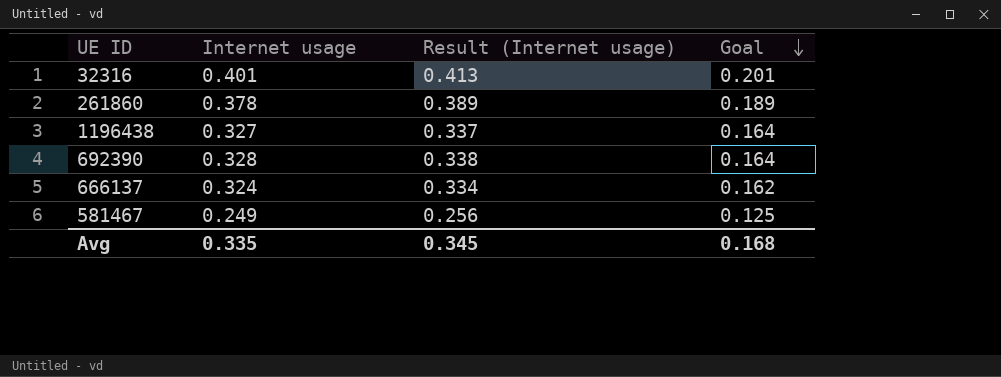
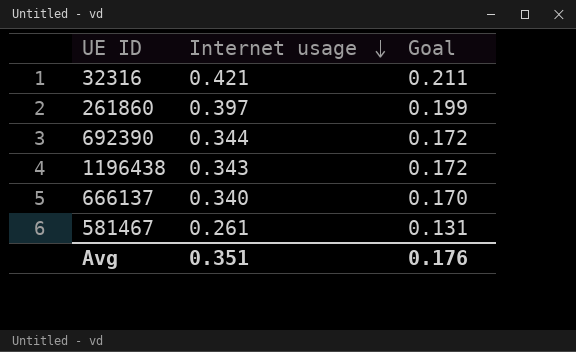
row order: Goal descending -> Internet usage descending
column Result (Internet usage) | formula: [Internet usage] * 1.03 -> none
32316 | Internet usage: 0.401 -> 0.421
32316 | Goal: 0.201 -> 0.211
261860 | Internet usage: 0.378 -> 0.397
261860 | Goal: 0.189 -> 0.199
692390 | Internet usage: 0.328 -> 0.344
692390 | Goal: 0.164 -> 0.172
1196438 | Internet usage: 0.327 -> 0.343
1196438 | Goal: 0.164 -> 0.172
666137 | Internet usage: 0.324 -> 0.340
666137 | Goal: 0.162 -> 0.170
581467 | Internet usage: 0.249 -> 0.261
581467 | Goal: 0.125 -> 0.131
Avg | Internet usage: 0.335 -> 0.351
Avg | Goal: 0.168 -> 0.176

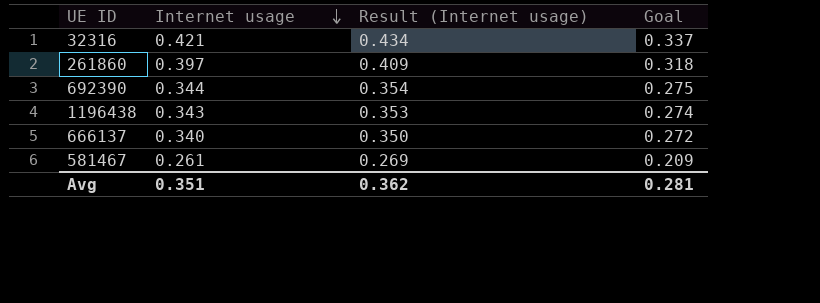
column Result (Internet usage) | formula: none -> [Internet usage] * 1.03
column Goal | formula: [Internet usage] * 0.5 -> [Internet usage] * 0.8
Avg | Goal: 0.176 -> 0.281

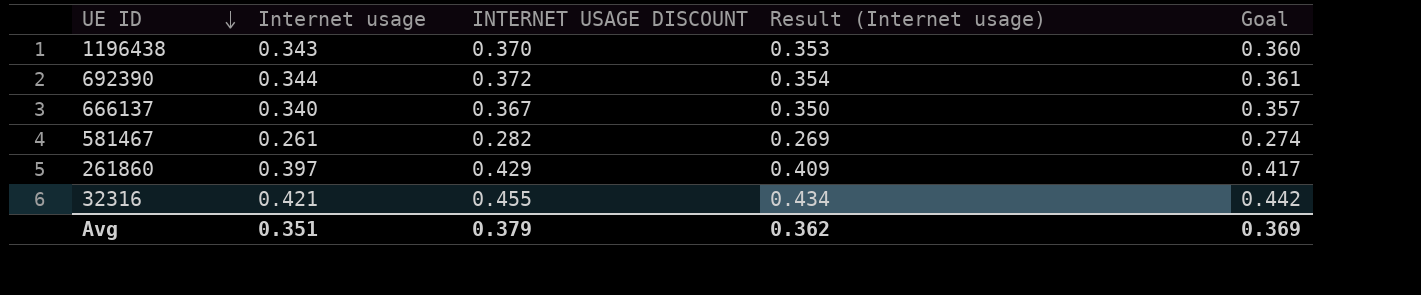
row order: Internet usage descending -> UE ID descending
column INTERNET USAGE DISCOUNT | formula: none -> [Internet usage] * 1.08
column Goal | formula: [Internet usage] * 0.8 -> [Internet usage] * 1.05
Avg | Goal: 0.281 -> 0.369

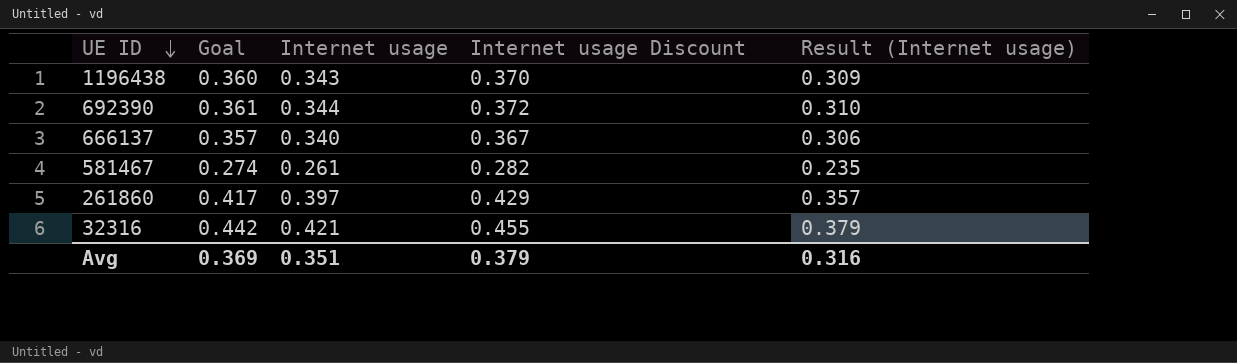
column Goal | position: 5 -> 2
column name: INTERNET USAGE DISCOUNT -> Internet usage Discount
column Result (Internet usage) | formula: [Internet usage] * 1.03 -> [Internet usage] * 0.9
Avg | Result (Internet usage): 0.362 -> 0.316

